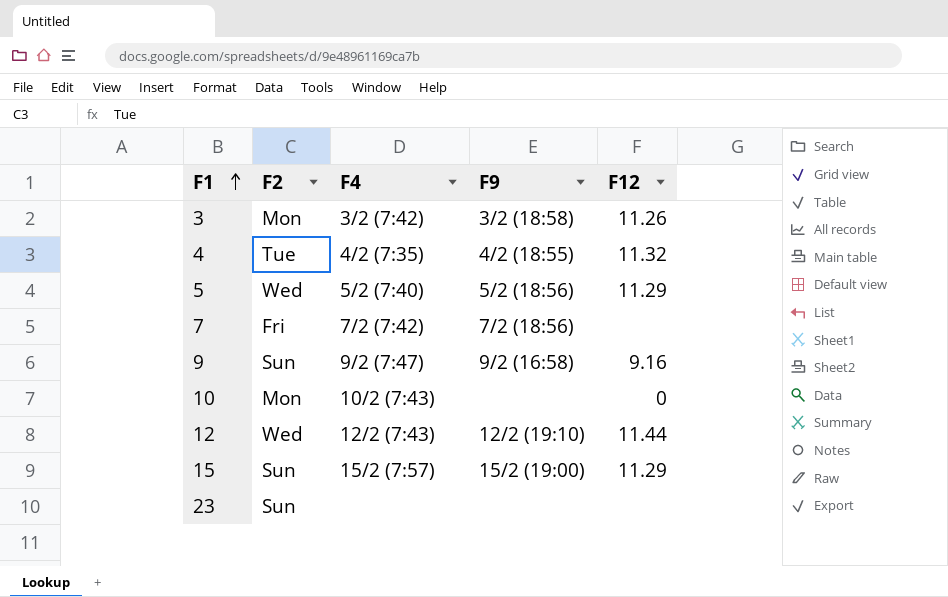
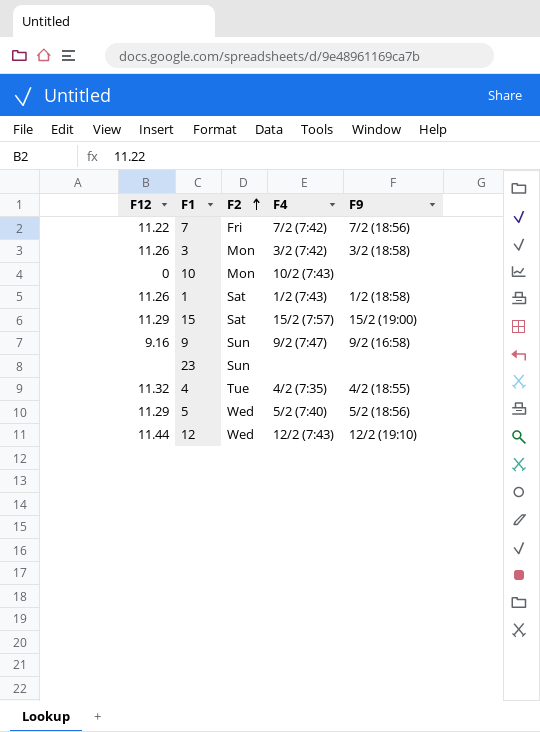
row order: F1 ascending -> F2 ascending
column F12 | position: 5 -> 1
7 | F12: none -> 11.22
row 1: none -> 11.26 | Sat | 1/2 (7:43) | 1/2 (18:58)
15 | F2: Sun -> Sat

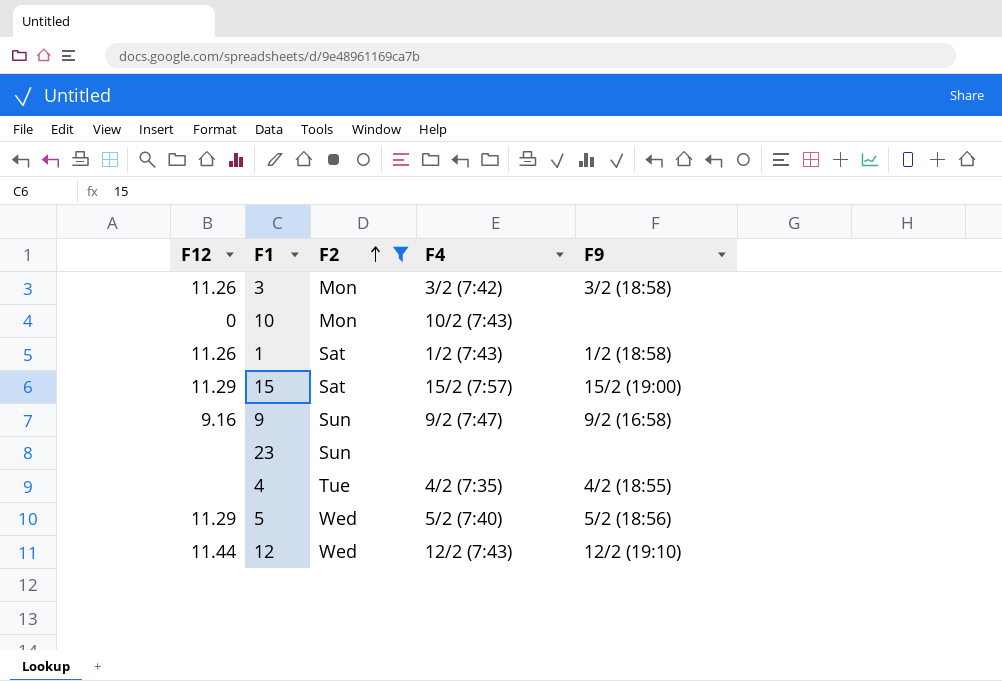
filter: none -> F2 != Fri
4 | F12: 11.32 -> none

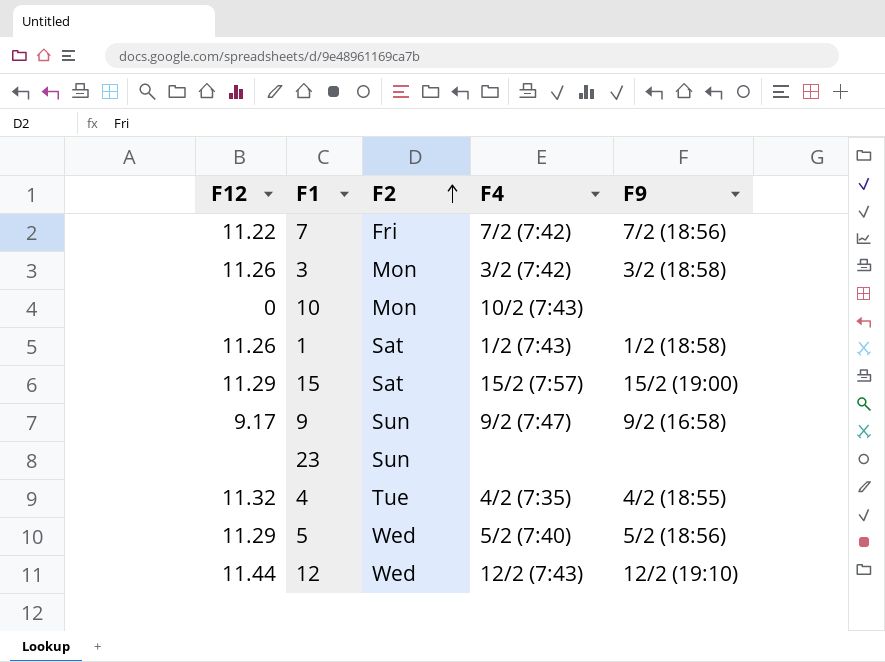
filter: F2 != Fri -> none
9 | F12: 9.16 -> 9.17
4 | F12: none -> 11.32

